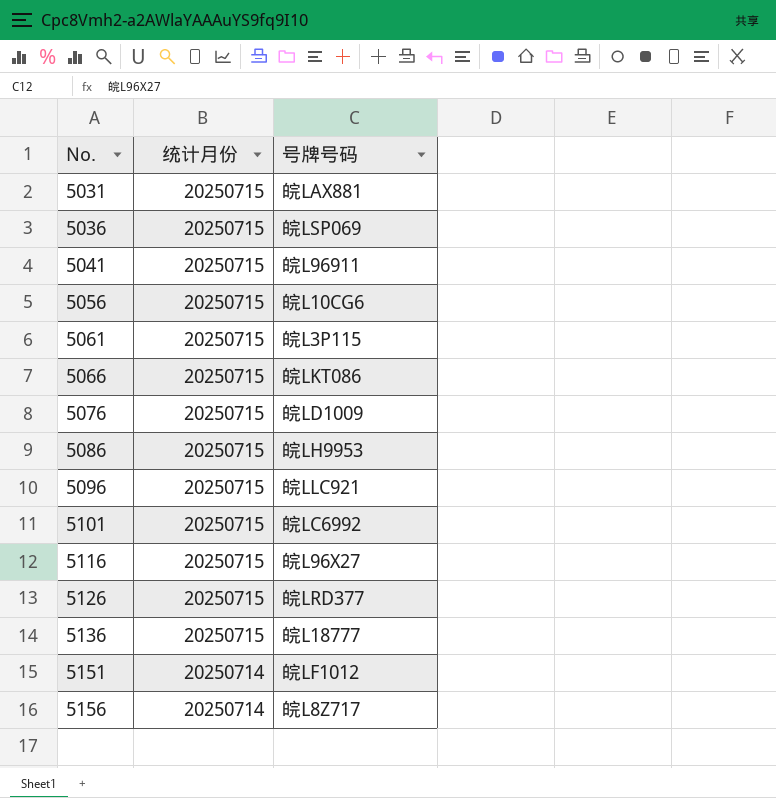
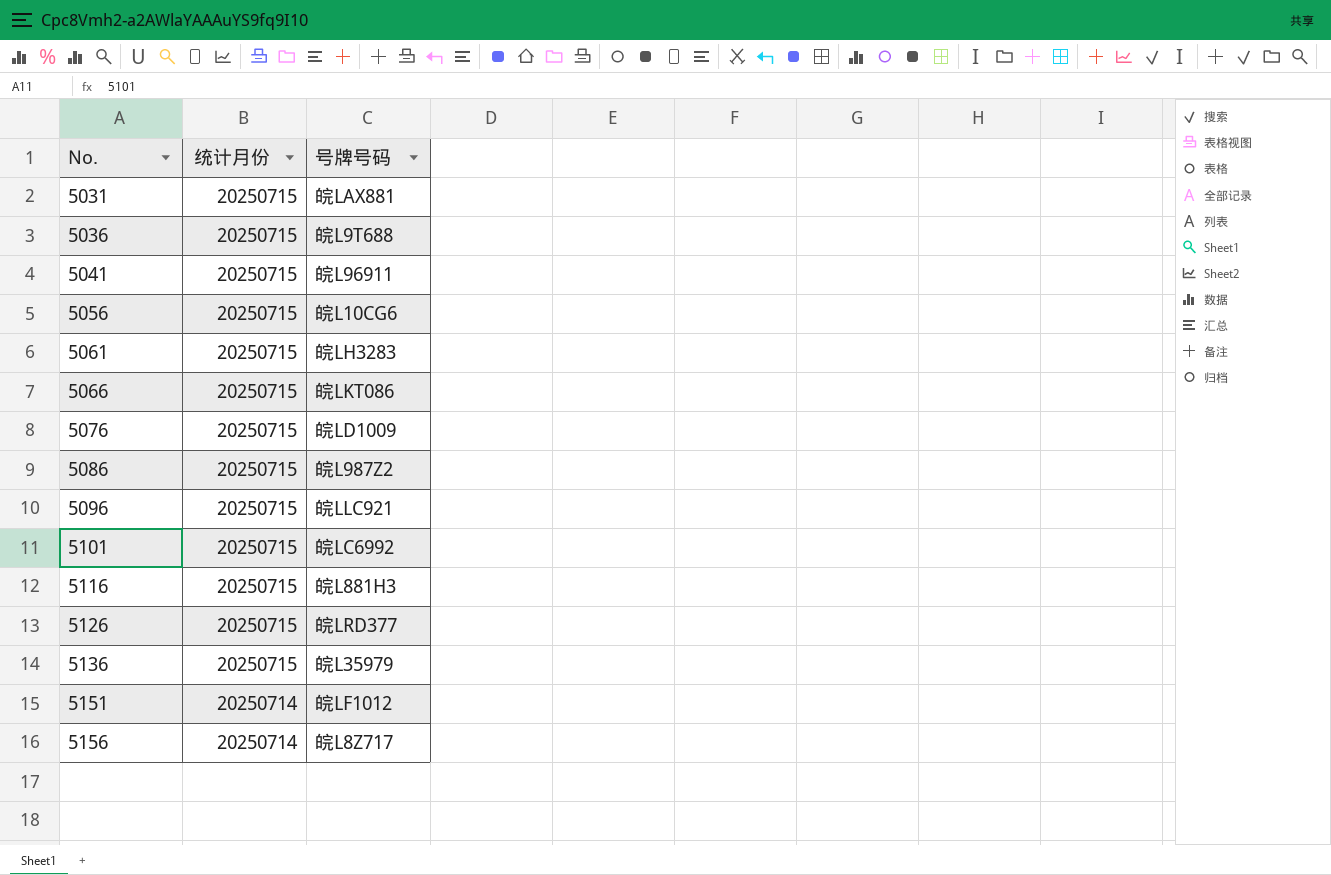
5036 | 号牌号码: 皖LSP069 -> 皖L9T688
5061 | 号牌号码: 皖L3P115 -> 皖LH3283
5086 | 号牌号码: 皖LH9953 -> 皖L987Z2
5116 | 号牌号码: 皖L96X27 -> 皖L881H3
5136 | 号牌号码: 皖L18777 -> 皖L35979

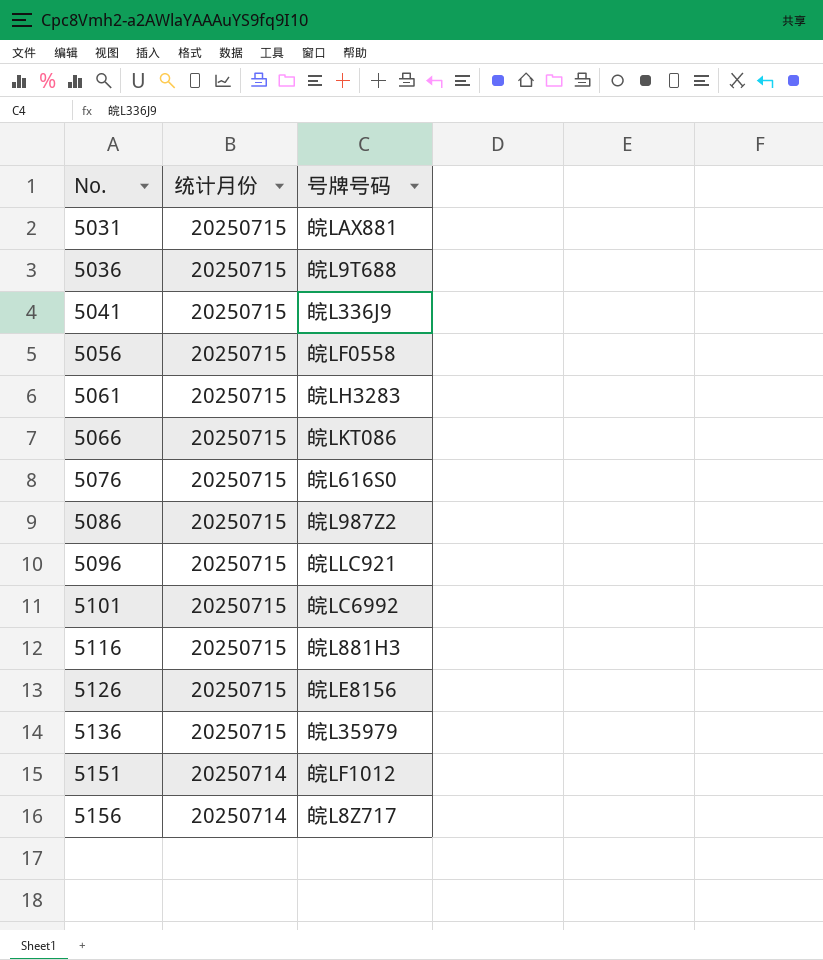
5041 | 号牌号码: 皖L96911 -> 皖L336J9
5056 | 号牌号码: 皖L10CG6 -> 皖LF0558
5076 | 号牌号码: 皖LD1009 -> 皖L616S0
5126 | 号牌号码: 皖LRD377 -> 皖LE8156

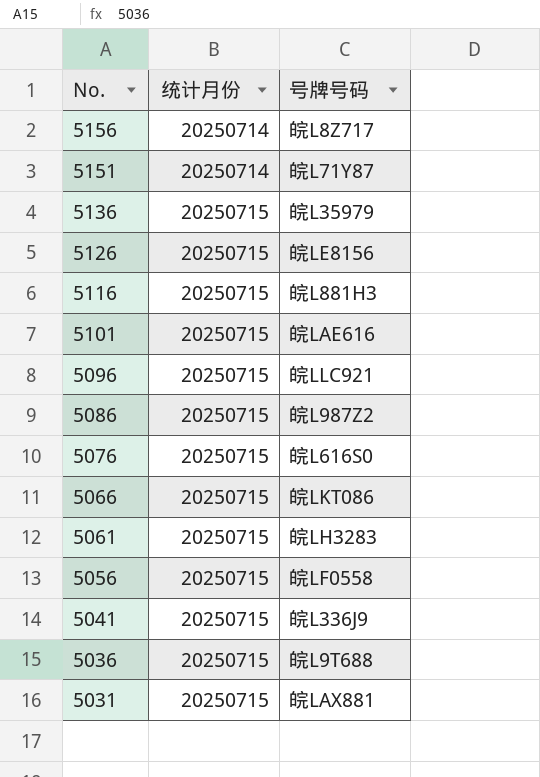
row order: No. ascending -> No. descending
5151 | 号牌号码: 皖LF1012 -> 皖L71Y87
5101 | 号牌号码: 皖LC6992 -> 皖LAE616

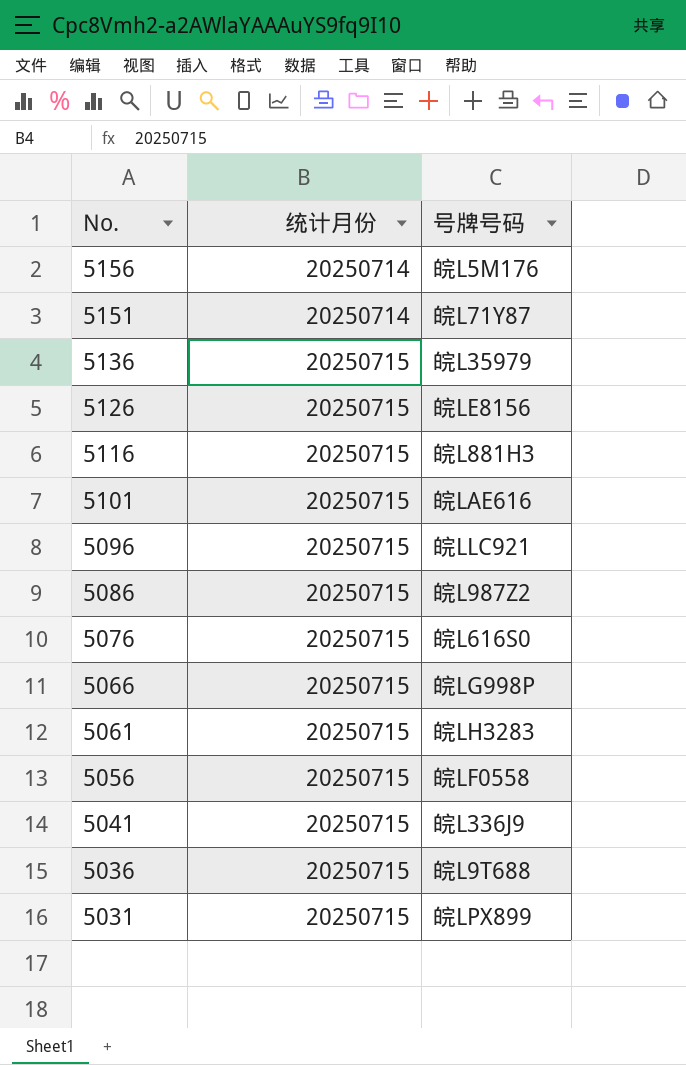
5156 | 号牌号码: 皖L8Z717 -> 皖L5M176
5066 | 号牌号码: 皖LKT086 -> 皖LG998P
5031 | 号牌号码: 皖LAX881 -> 皖LPX899

